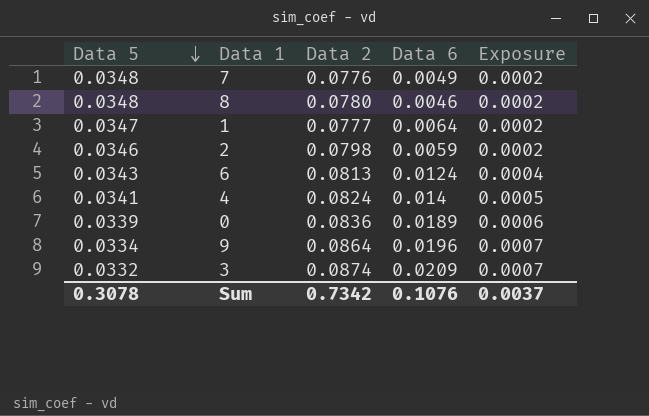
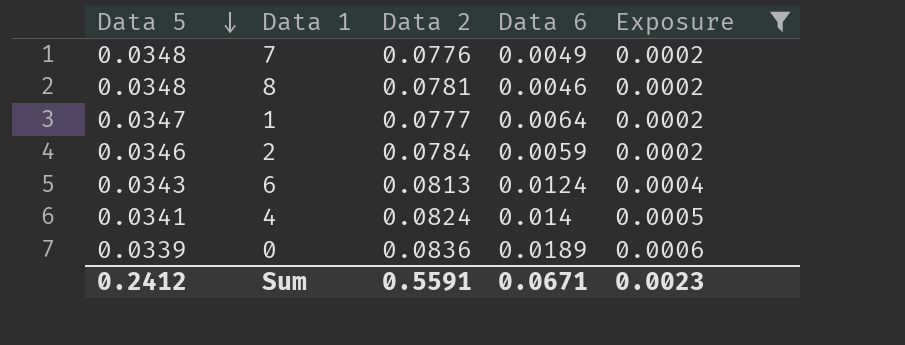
filter: none -> Exposure != 0.0007
8 | Data 2: 0.0780 -> 0.0781
2 | Data 2: 0.0798 -> 0.0784
Sum | Data 5: 0.3078 -> 0.2412
Sum | Data 2: 0.7342 -> 0.5591
Sum | Data 6: 0.1076 -> 0.0671
Sum | Exposure: 0.0037 -> 0.0023

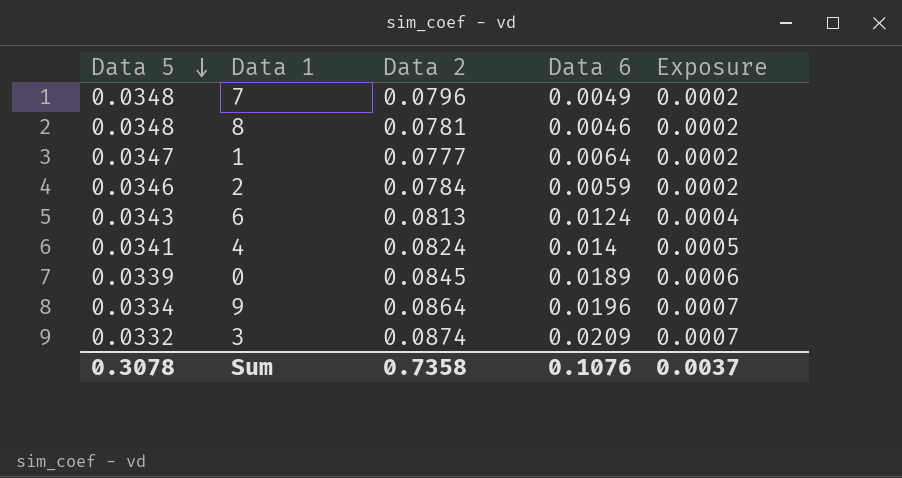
filter: Exposure != 0.0007 -> none
7 | Data 2: 0.0776 -> 0.0796
0 | Data 2: 0.0836 -> 0.0845
Sum | Data 5: 0.2412 -> 0.3078
Sum | Data 2: 0.5591 -> 0.7358
Sum | Data 6: 0.0671 -> 0.1076
Sum | Exposure: 0.0023 -> 0.0037

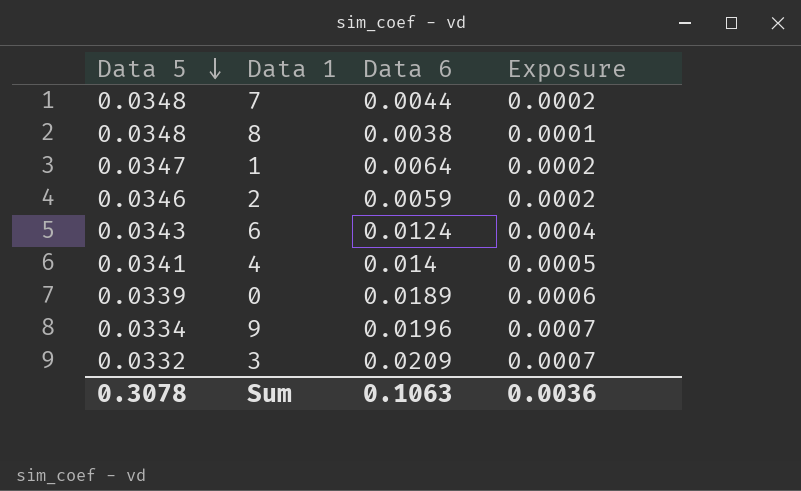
column Data 2 | position: 3 -> none
7 | Data 6: 0.0049 -> 0.0044
8 | Data 6: 0.0046 -> 0.0038
8 | Exposure: 0.0002 -> 0.0001
Sum | Data 6: 0.1076 -> 0.1063
Sum | Exposure: 0.0037 -> 0.0036

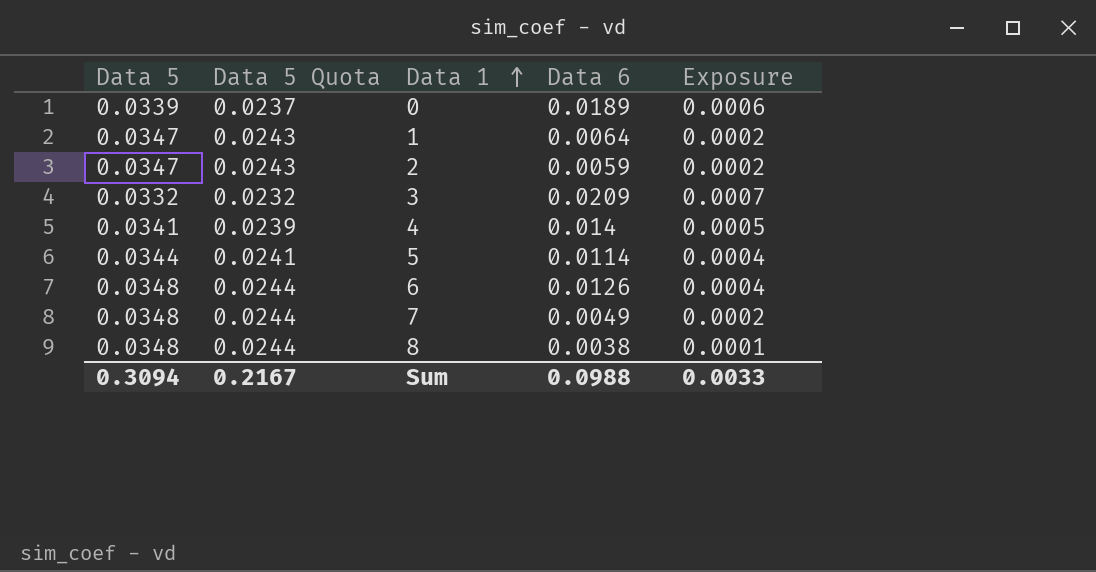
row order: Data 5 descending -> Data 1 ascending
column Data 5 Quota | formula: none -> [Data 5] * 0.7
row 9: 0.0334 | 0.0196 | 0.0007 -> none
2 | Data 5: 0.0346 -> 0.0347
row 5: none -> 0.0344 | 0.0241 | 0.0114 | 0.0004
6 | Data 5: 0.0343 -> 0.0348
6 | Data 6: 0.0124 -> 0.0126
7 | Data 6: 0.0044 -> 0.0049
Sum | Data 5: 0.3078 -> 0.3094
Sum | Data 6: 0.1063 -> 0.0988
Sum | Exposure: 0.0036 -> 0.0033

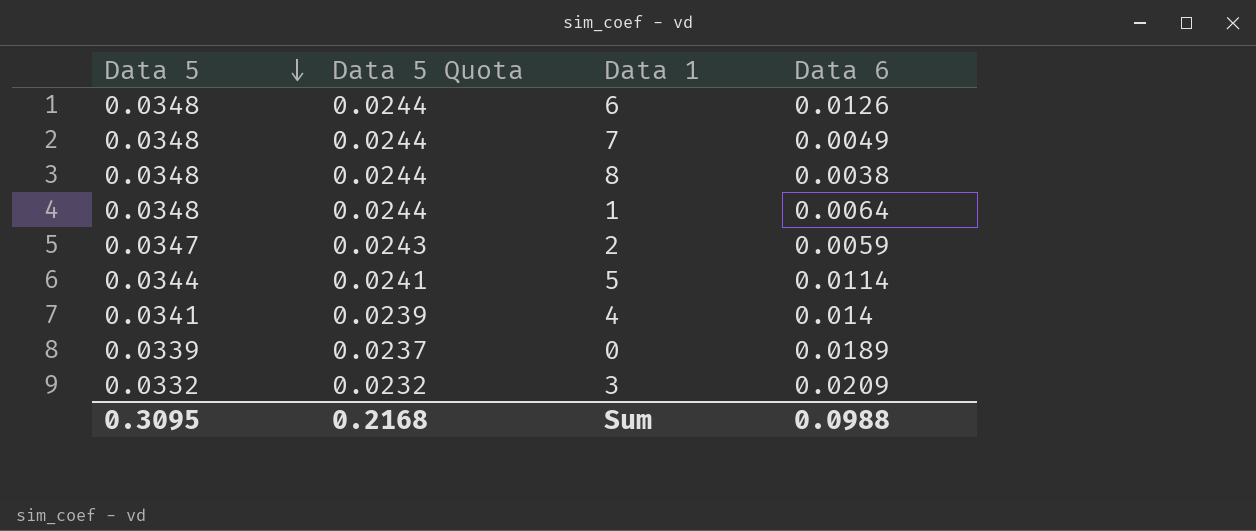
row order: Data 1 ascending -> Data 5 descending
column Exposure | formula: [Data 5] * [Data 6] -> none
1 | Data 5: 0.0347 -> 0.0348
1 | Data 5 Quota: 0.0243 -> 0.0244
Sum | Data 5: 0.3094 -> 0.3095
Sum | Data 5 Quota: 0.2167 -> 0.2168

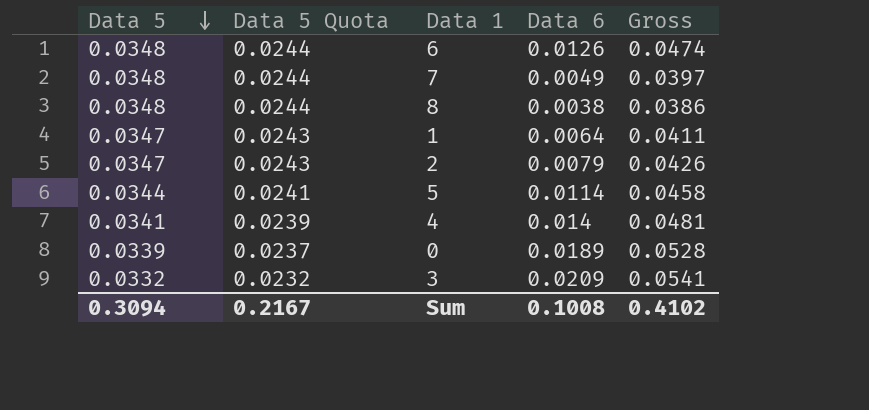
column Gross | formula: none -> [Data 5] + [Data 6]
1 | Data 5: 0.0348 -> 0.0347
1 | Data 5 Quota: 0.0244 -> 0.0243
2 | Data 6: 0.0059 -> 0.0079
Sum | Data 5: 0.3095 -> 0.3094
Sum | Data 5 Quota: 0.2168 -> 0.2167
Sum | Data 6: 0.0988 -> 0.1008

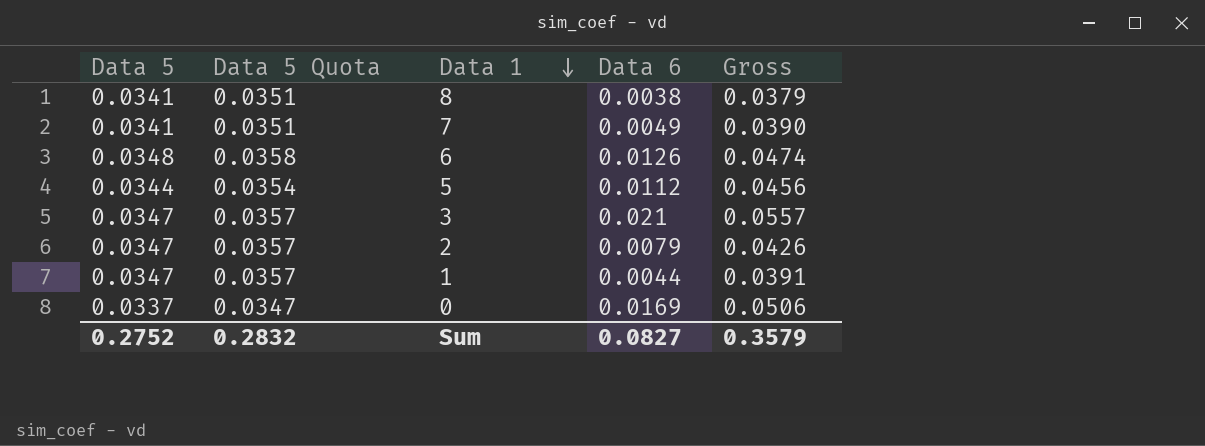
row order: Data 5 descending -> Data 1 descending
column Data 5 Quota | formula: [Data 5] * 0.7 -> [Data 5] * 1.03
row 4: 0.0341 | 0.0239 | 0.014 | 0.0481 -> none
8 | Data 5: 0.0348 -> 0.0341
8 | Gross: 0.0386 -> 0.0379
7 | Data 5: 0.0348 -> 0.0341
7 | Gross: 0.0397 -> 0.0390
5 | Data 6: 0.0114 -> 0.0112
5 | Gross: 0.0458 -> 0.0456
3 | Data 5: 0.0332 -> 0.0347
3 | Data 6: 0.0209 -> 0.021
3 | Gross: 0.0541 -> 0.0557
1 | Data 6: 0.0064 -> 0.0044
1 | Gross: 0.0411 -> 0.0391
0 | Data 5: 0.0339 -> 0.0337
0 | Data 6: 0.0189 -> 0.0169
0 | Gross: 0.0528 -> 0.0506
Sum | Data 5: 0.3094 -> 0.2752
Sum | Data 5 Quota: 0.2167 -> 0.2832
Sum | Data 6: 0.1008 -> 0.0827
Sum | Gross: 0.4102 -> 0.3579

